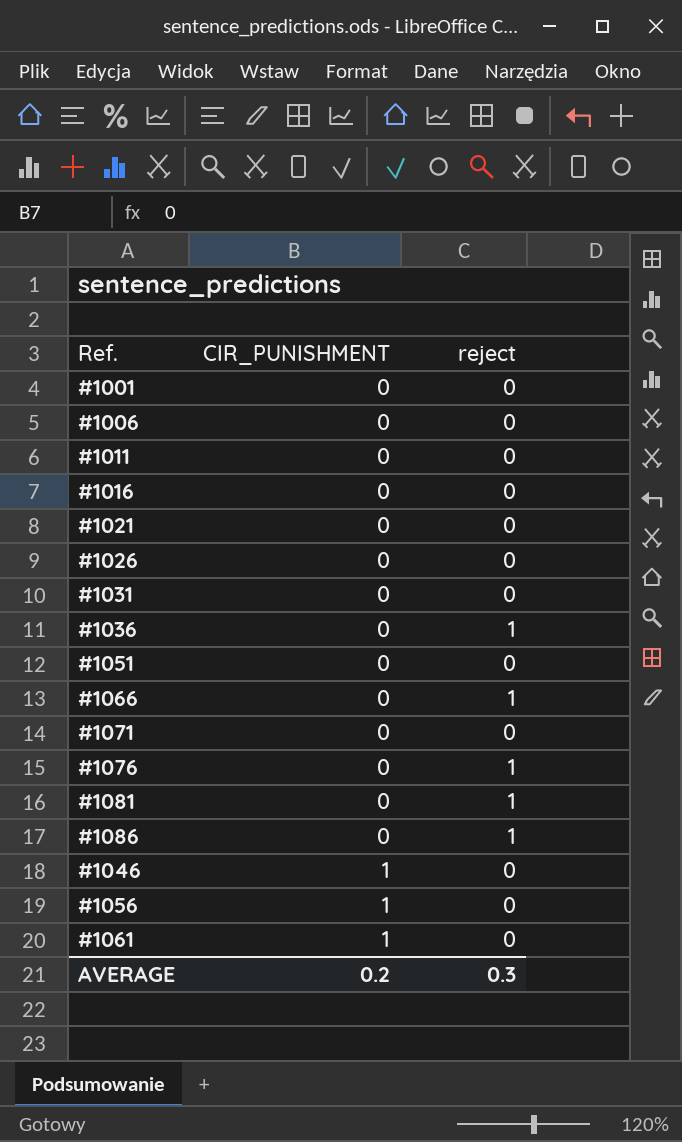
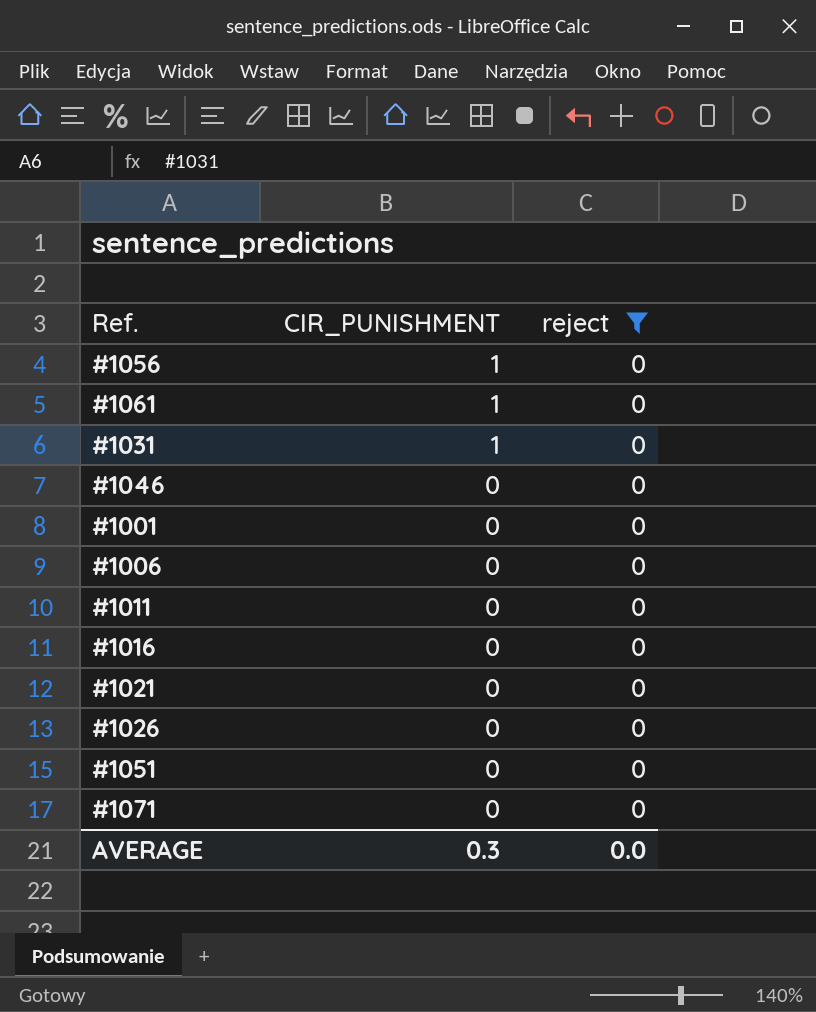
filter: none -> reject = 0
row order: CIR_PUNISHMENT ascending -> CIR_PUNISHMENT descending
#1031 | CIR_PUNISHMENT: 0 -> 1
#1046 | CIR_PUNISHMENT: 1 -> 0
AVERAGE | CIR_PUNISHMENT: 0.2 -> 0.3
AVERAGE | reject: 0.3 -> 0.0

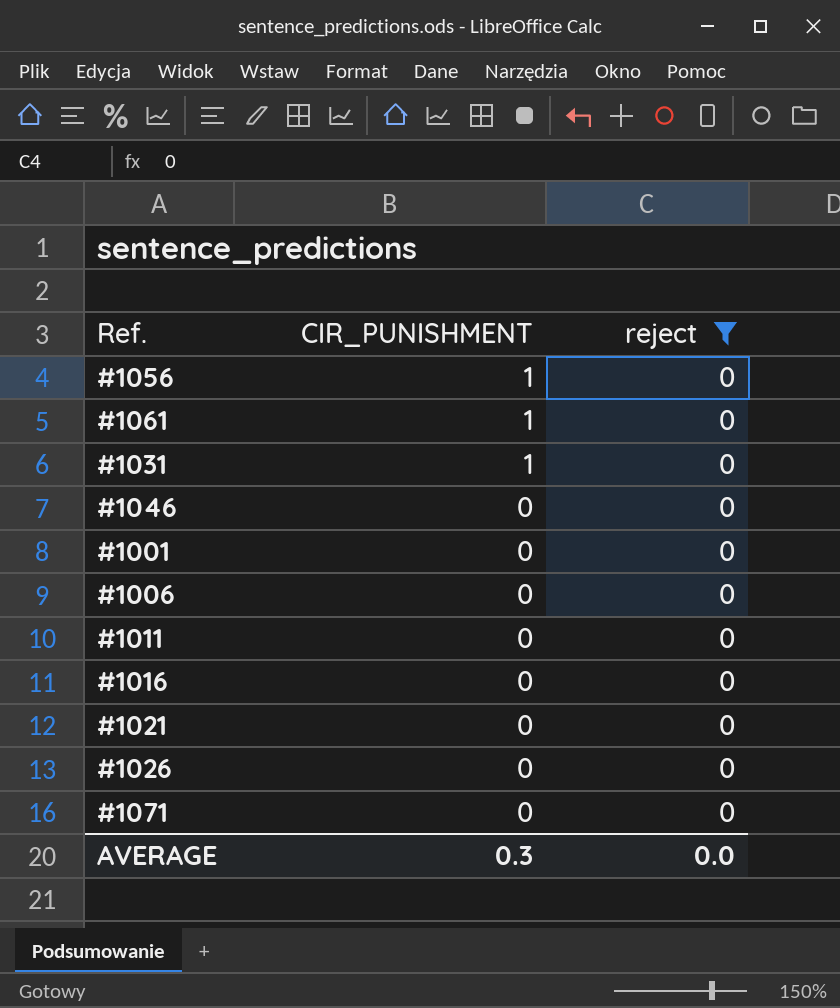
row #1051: 0 | 0 -> none

